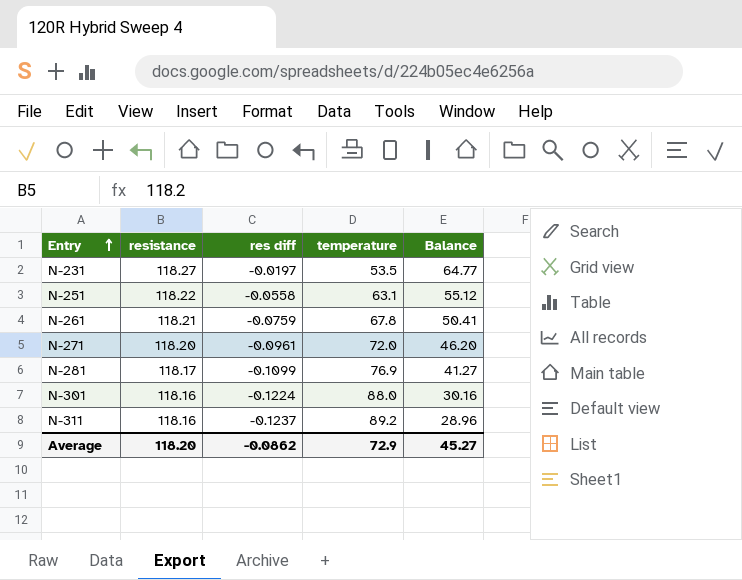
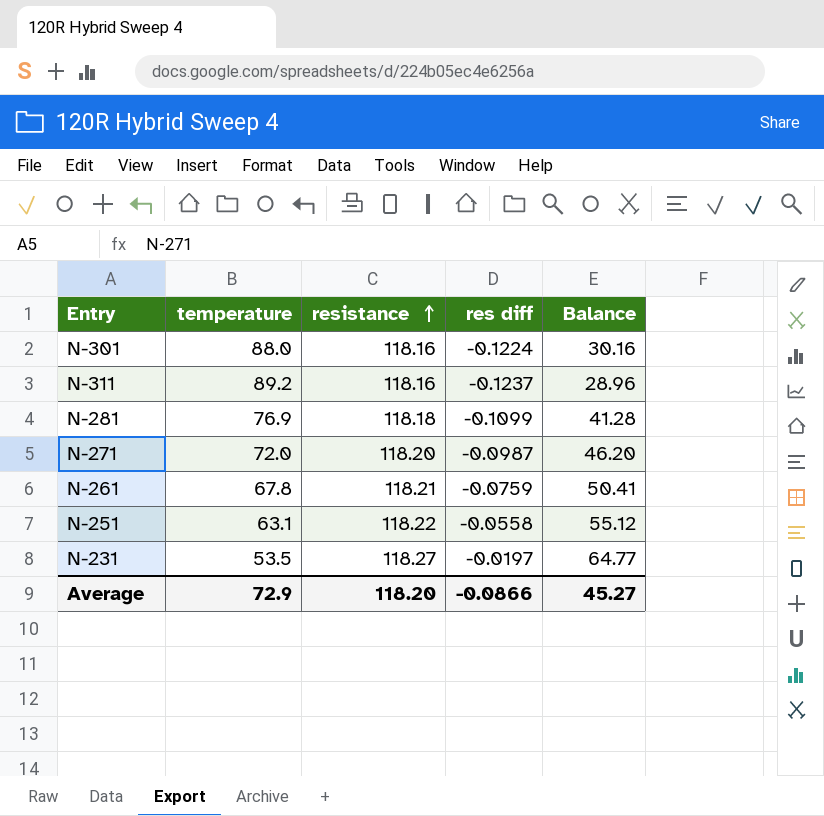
row order: Entry ascending -> resistance ascending
column temperature | position: 4 -> 2
N-281 | resistance: 118.17 -> 118.18
N-281 | Balance: 41.27 -> 41.28
N-271 | res diff: -0.0961 -> -0.0987
Average | res diff: -0.0862 -> -0.0866

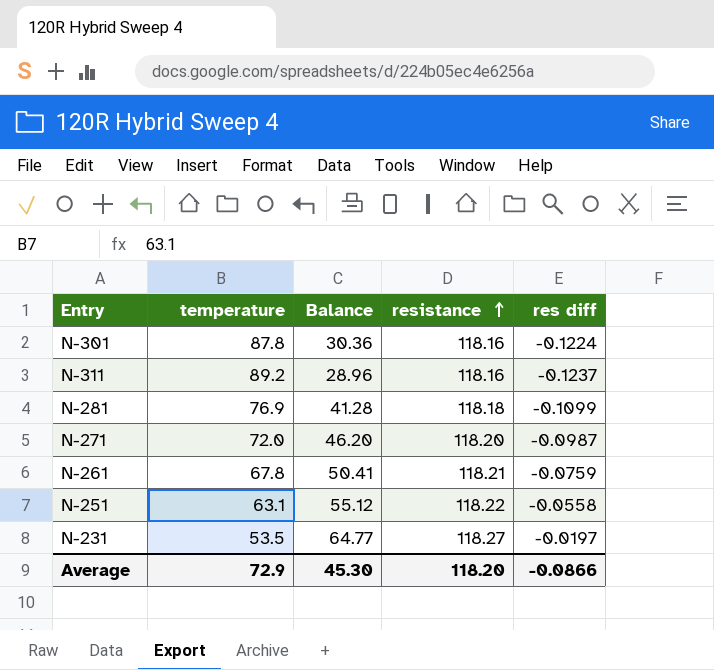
column Balance | position: 5 -> 3
N-301 | temperature: 88.0 -> 87.8
N-301 | Balance: 30.16 -> 30.36
Average | Balance: 45.27 -> 45.30

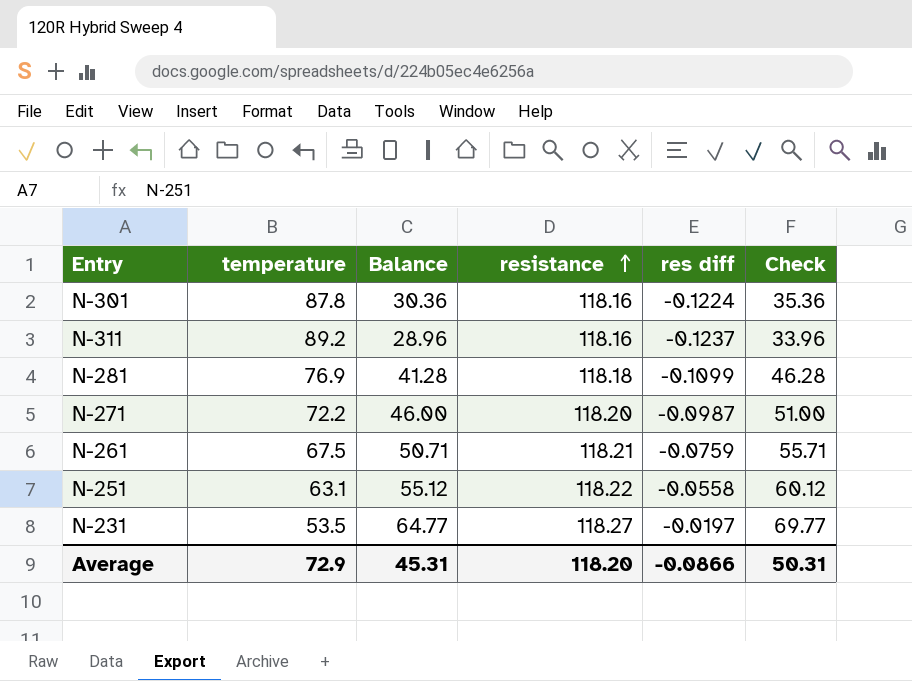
column Check | formula: none -> [Balance] + 5
N-271 | temperature: 72.0 -> 72.2
N-271 | Balance: 46.20 -> 46.00
N-261 | temperature: 67.8 -> 67.5
N-261 | Balance: 50.41 -> 50.71
Average | Balance: 45.30 -> 45.31

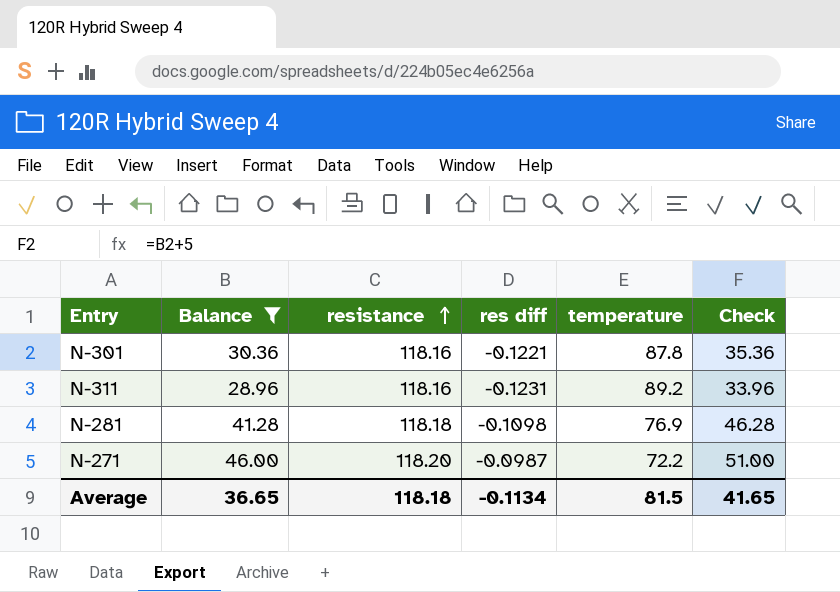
filter: none -> Balance <= 46.00
column temperature | position: 2 -> 5
N-301 | res diff: -0.1224 -> -0.1221
N-311 | res diff: -0.1237 -> -0.1231
N-281 | res diff: -0.1099 -> -0.1098
Average | Balance: 45.31 -> 36.65
Average | resistance: 118.20 -> 118.18
Average | res diff: -0.0866 -> -0.1134
Average | temperature: 72.9 -> 81.5
Average | Check: 50.31 -> 41.65

